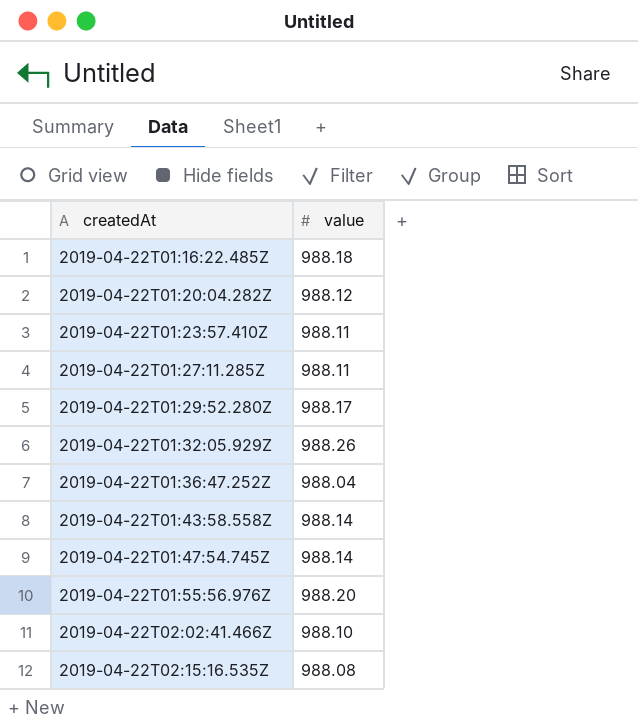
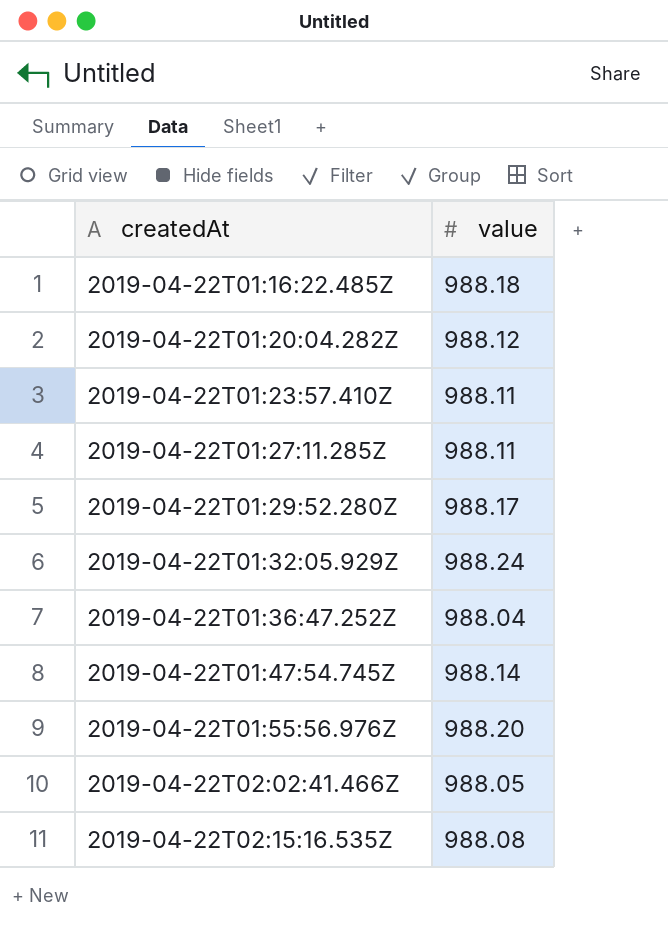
row 2019-04-22T01:43:58.558Z: 988.14 -> none
2019-04-22T01:32:05.929Z | value: 988.26 -> 988.24
2019-04-22T02:02:41.466Z | value: 988.10 -> 988.05

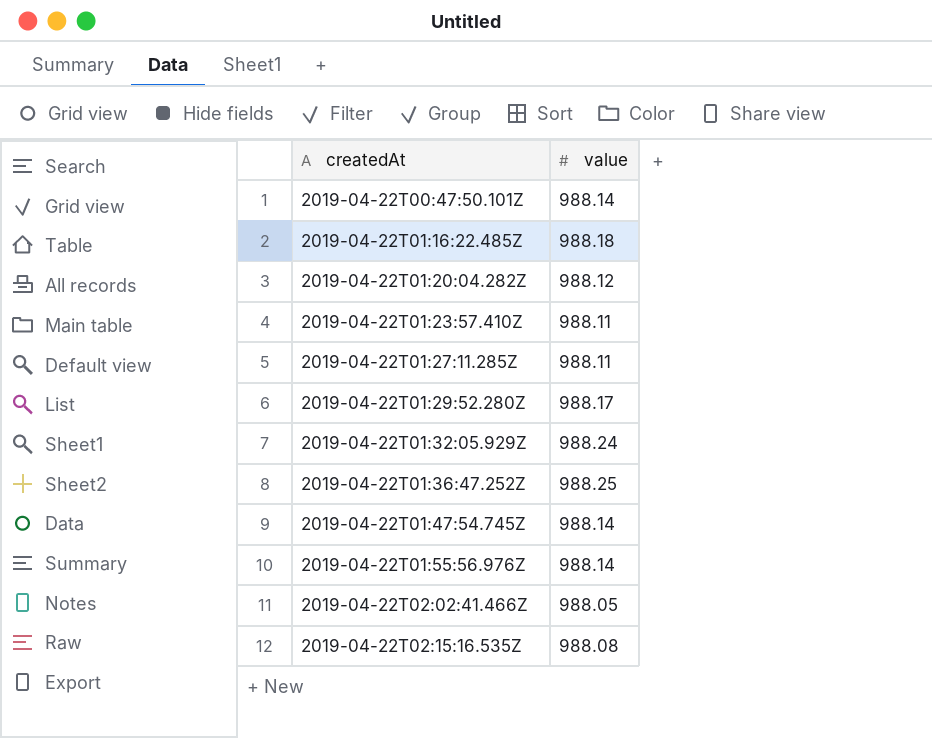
row 2019-04-22T00:47:50.101Z: none -> 988.14
2019-04-22T01:36:47.252Z | value: 988.04 -> 988.25
2019-04-22T01:55:56.976Z | value: 988.20 -> 988.14

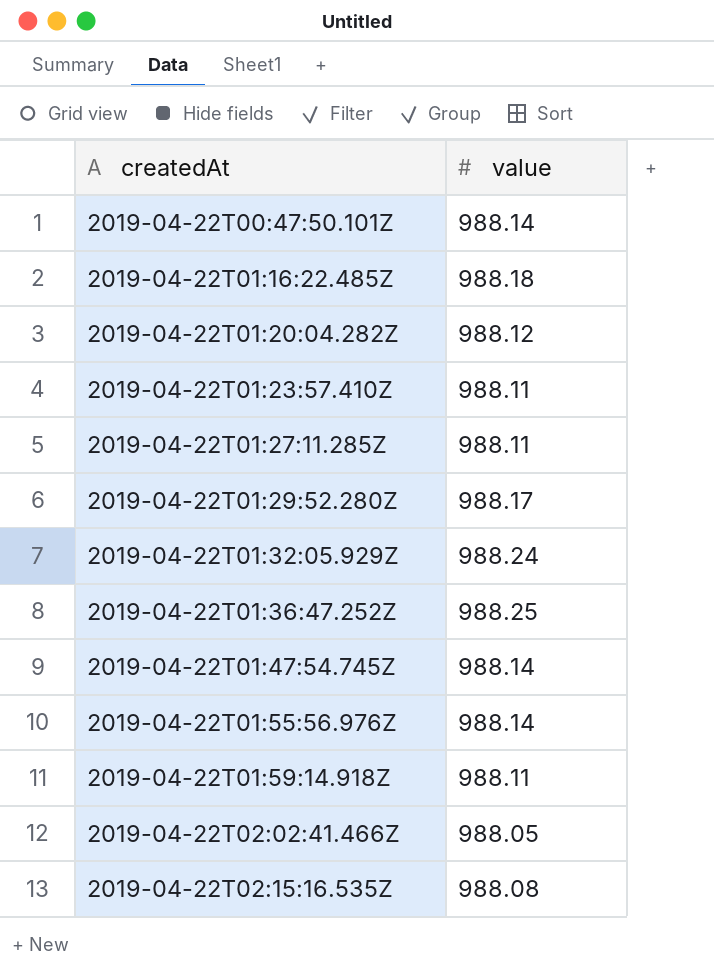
row 2019-04-22T01:59:14.918Z: none -> 988.11

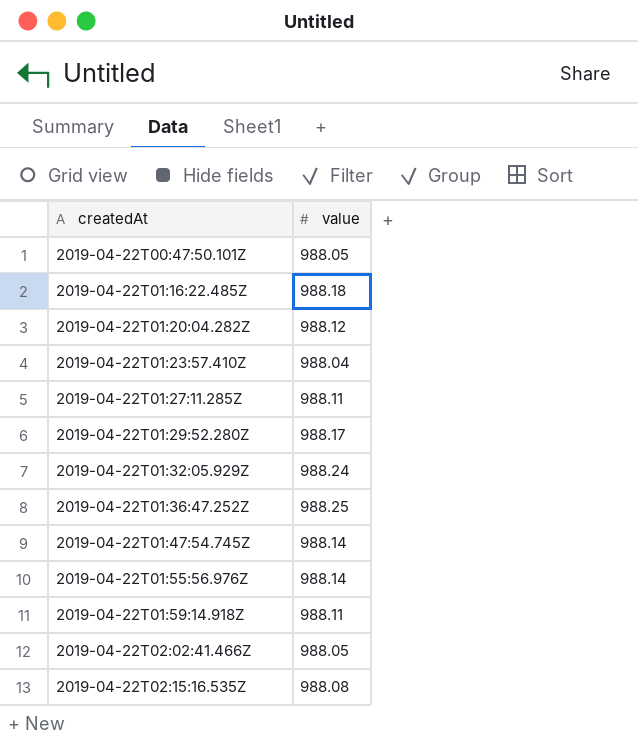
2019-04-22T00:47:50.101Z | value: 988.14 -> 988.05
2019-04-22T01:23:57.410Z | value: 988.11 -> 988.04

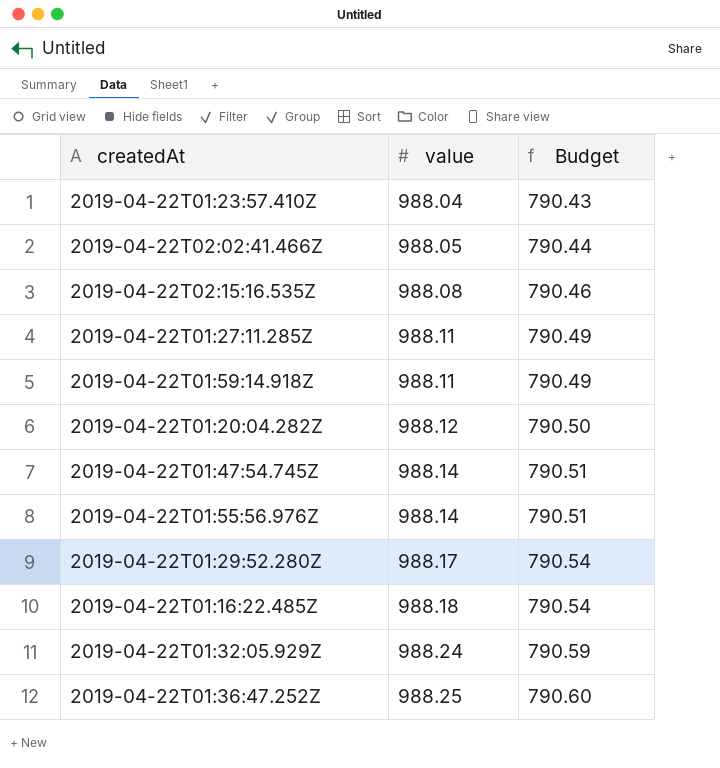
row order: createdAt ascending -> value ascending
column Budget | formula: none -> [value] * 0.8
row 2019-04-22T00:47:50.101Z: 988.05 -> none

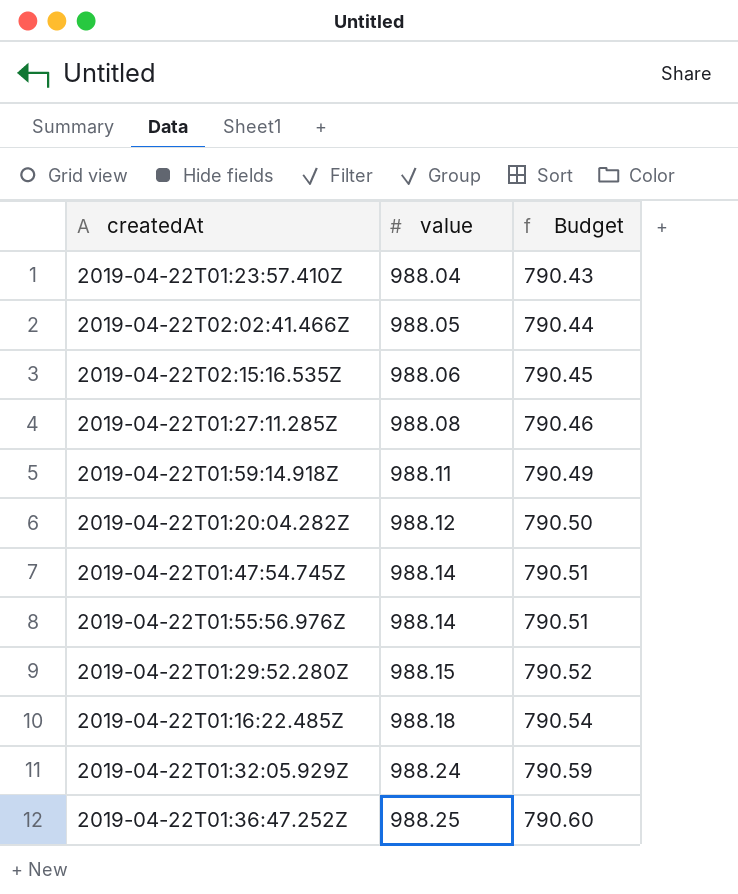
2019-04-22T02:15:16.535Z | value: 988.08 -> 988.06
2019-04-22T02:15:16.535Z | Budget: 790.46 -> 790.45
2019-04-22T01:27:11.285Z | value: 988.11 -> 988.08
2019-04-22T01:27:11.285Z | Budget: 790.49 -> 790.46
2019-04-22T01:29:52.280Z | value: 988.17 -> 988.15
2019-04-22T01:29:52.280Z | Budget: 790.54 -> 790.52

